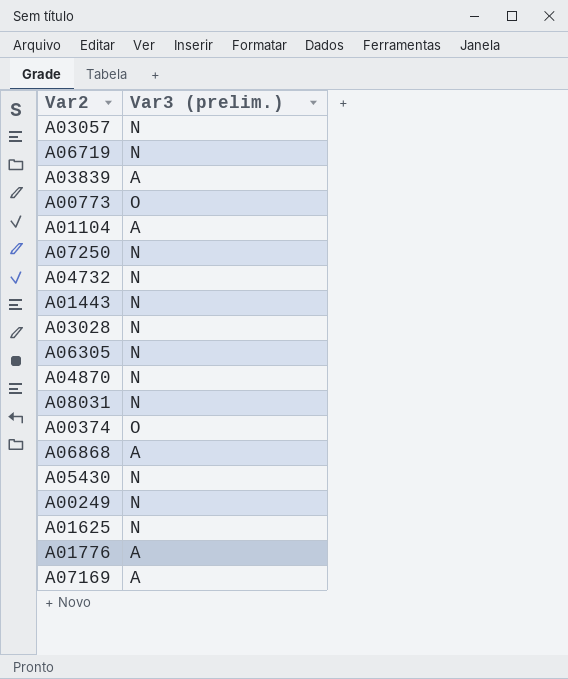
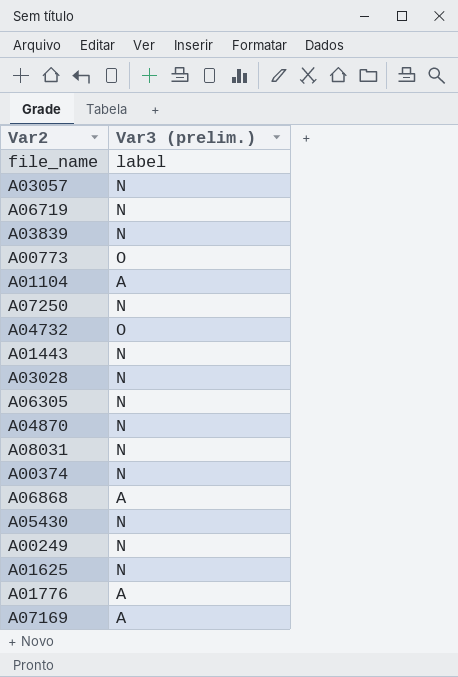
row file_name: none -> label
A03839 | Var3 (prelim.): A -> N
A04732 | Var3 (prelim.): N -> O
A00374 | Var3 (prelim.): O -> N

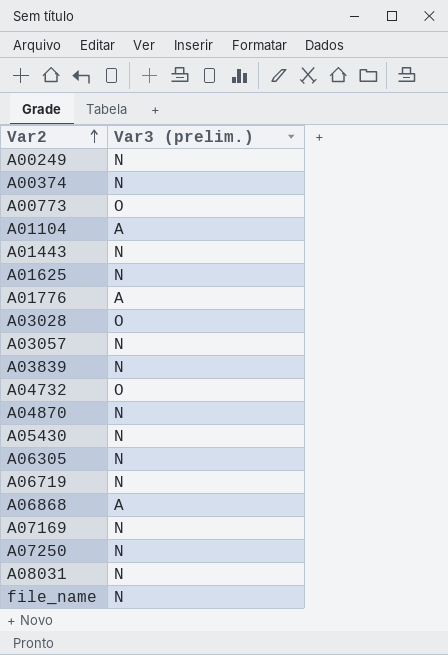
row order: none -> Var2 ascending
A03028 | Var3 (prelim.): N -> O
A07169 | Var3 (prelim.): A -> N
file_name | Var3 (prelim.): label -> N

